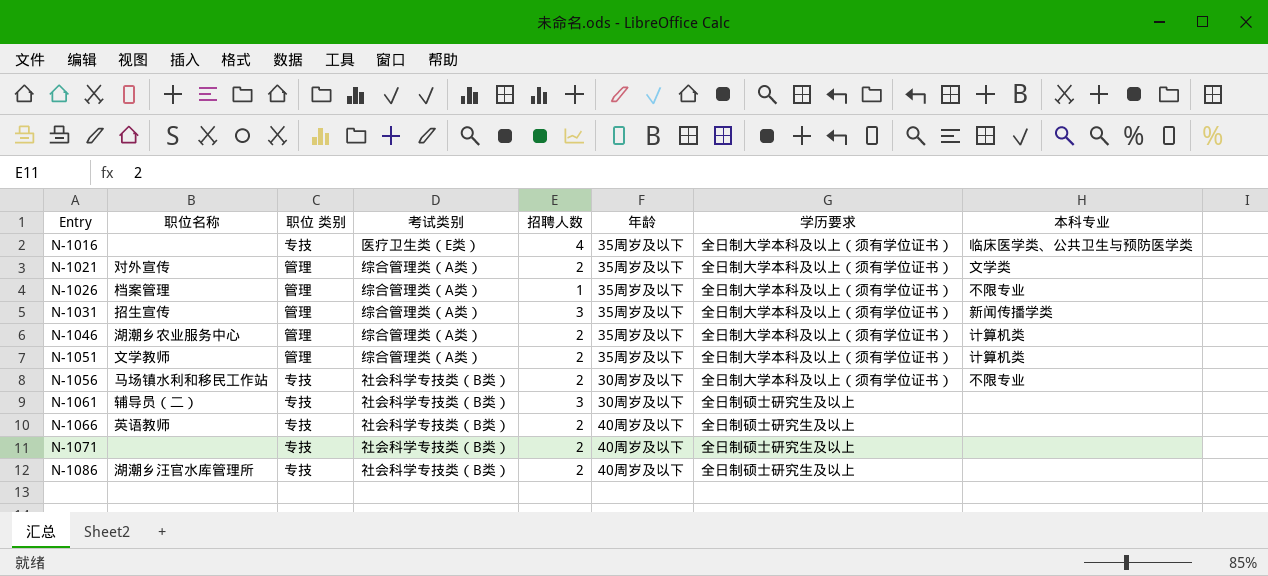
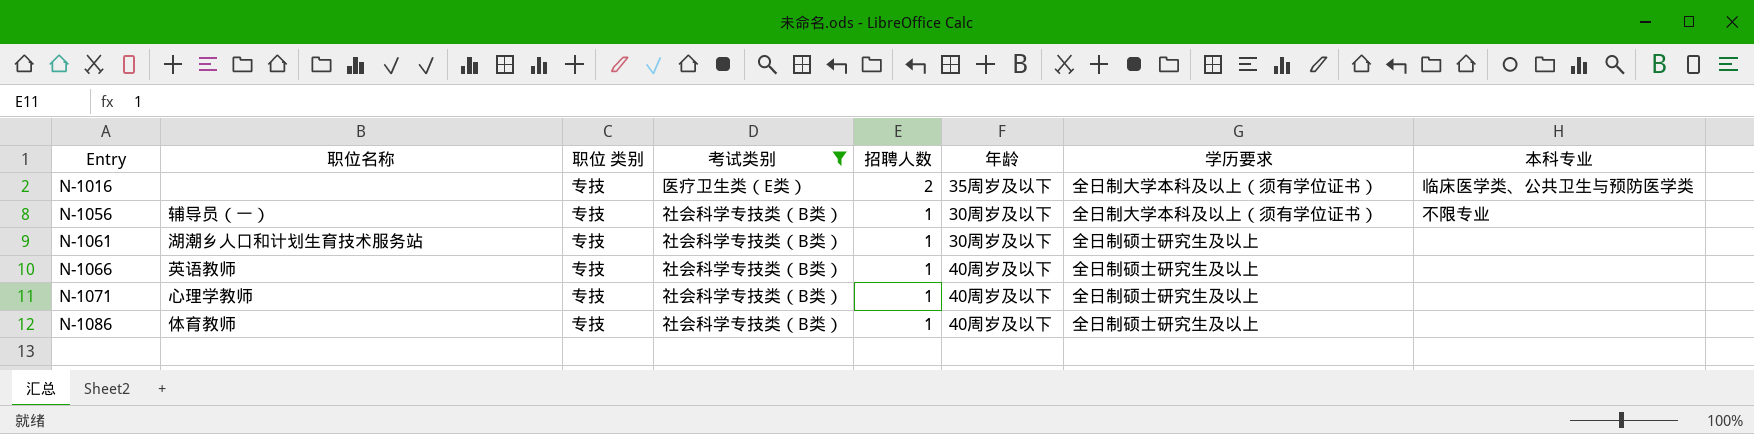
filter: none -> 考试类别 != 综合管理类（A类）
N-1016 | 招聘人数: 4 -> 2
N-1056 | 职位名称: 马场镇水利和移民工作站 -> 辅导员（一）
N-1056 | 招聘人数: 2 -> 1
N-1061 | 职位名称: 辅导员（二） -> 湖潮乡人口和计划生育技术服务站
N-1061 | 招聘人数: 3 -> 1
N-1066 | 招聘人数: 2 -> 1
N-1071 | 职位名称: none -> 心理学教师
N-1071 | 招聘人数: 2 -> 1
N-1086 | 职位名称: 湖潮乡汪官水库管理所 -> 体育教师
N-1086 | 招聘人数: 2 -> 1

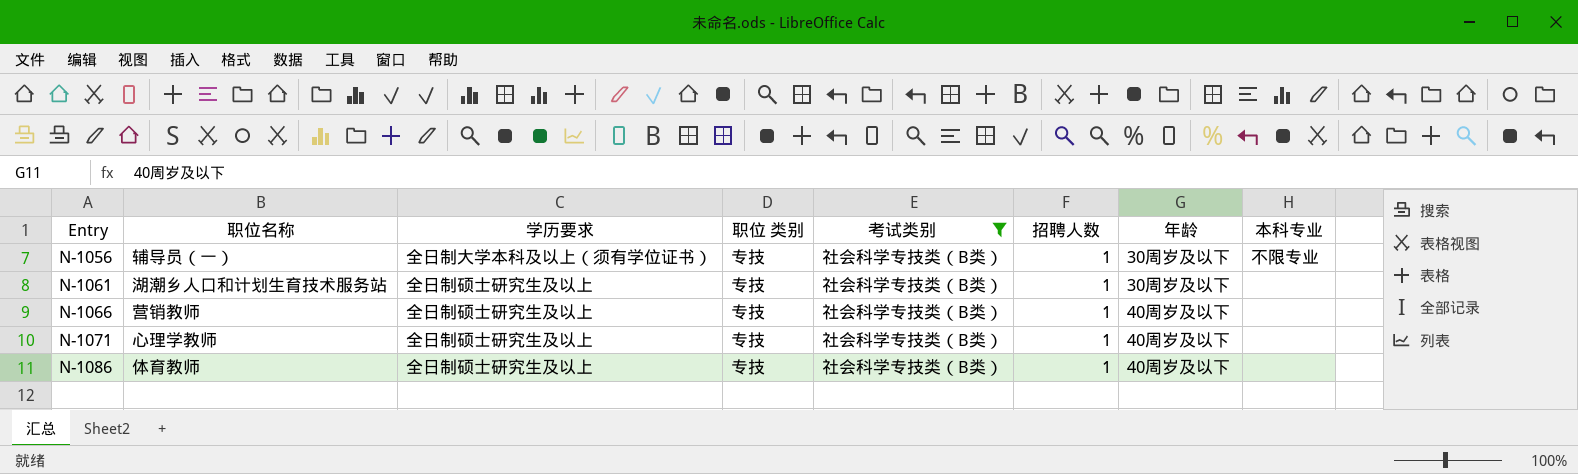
column 学历要求 | position: 7 -> 3
row N-1016: none | 专技 | 医疗卫生类（E类） | 2 | 35周岁及以下 | 全日制大学本科及以上（须有学位证书） | 临床医学类、公共卫生与预防医学类 -> none
N-1066 | 职位名称: 英语教师 -> 营销教师

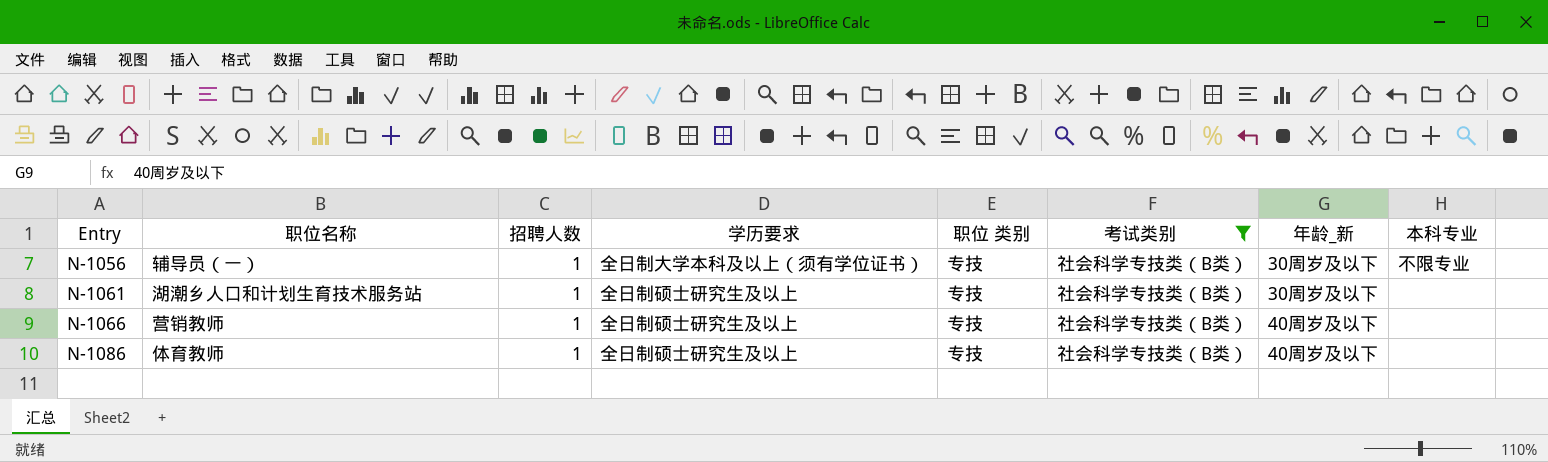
column 招聘人数 | position: 6 -> 3
column name: 年龄 -> 年龄_新
row N-1071: 心理学教师 | 全日制硕士研究生及以上 | 专技 | 社会科学专技类（B类） | 1 | 40周岁及以下 | none -> none

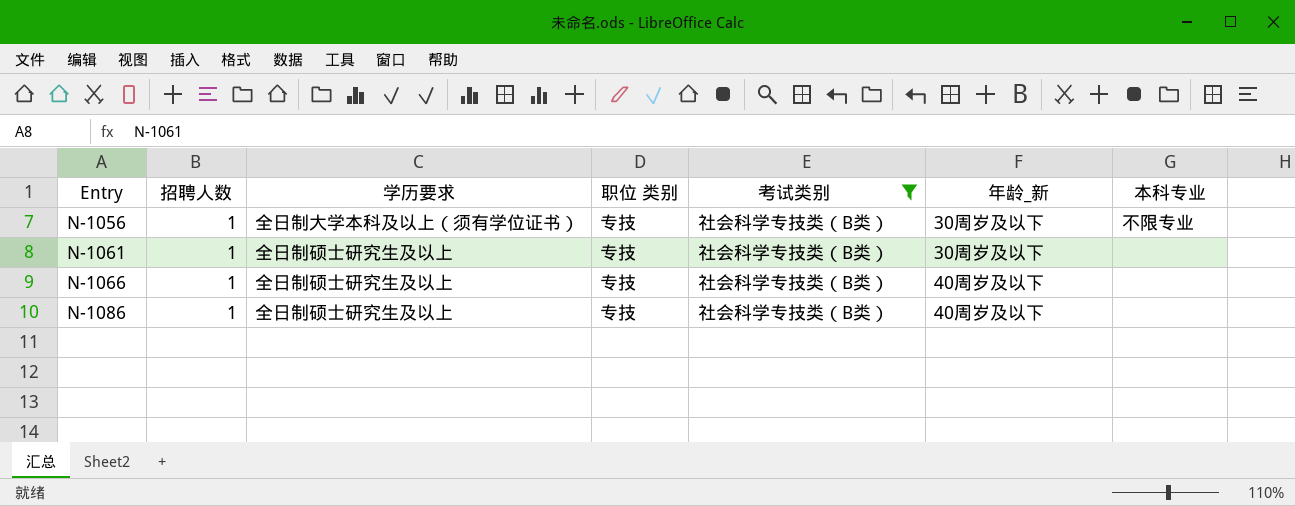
column 职位名称 | position: 2 -> none

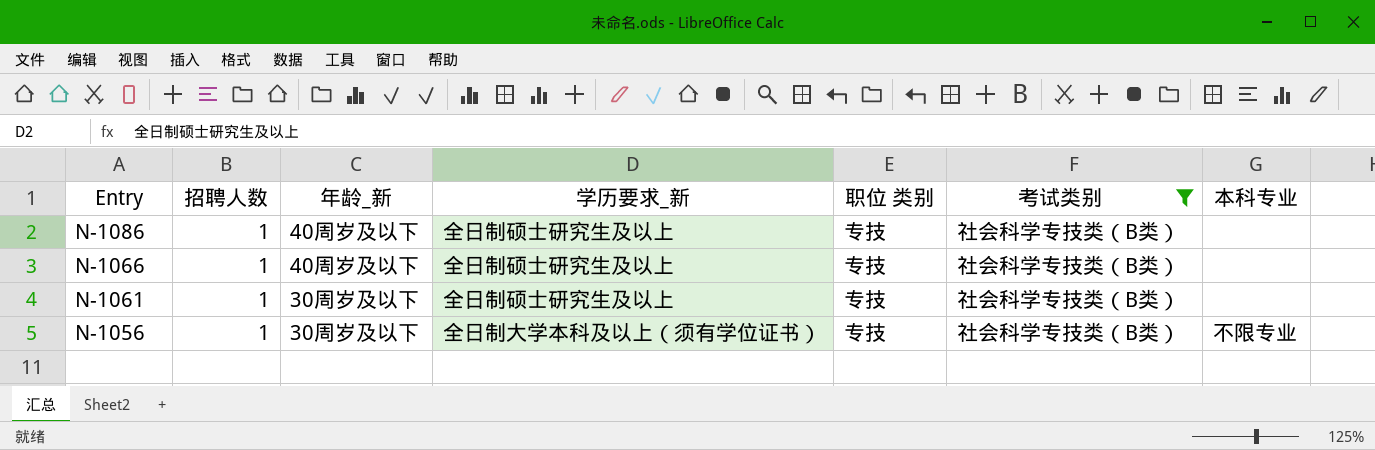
row order: Entry ascending -> Entry descending
column 年龄_新 | position: 6 -> 3
column name: 学历要求 -> 学历要求_新

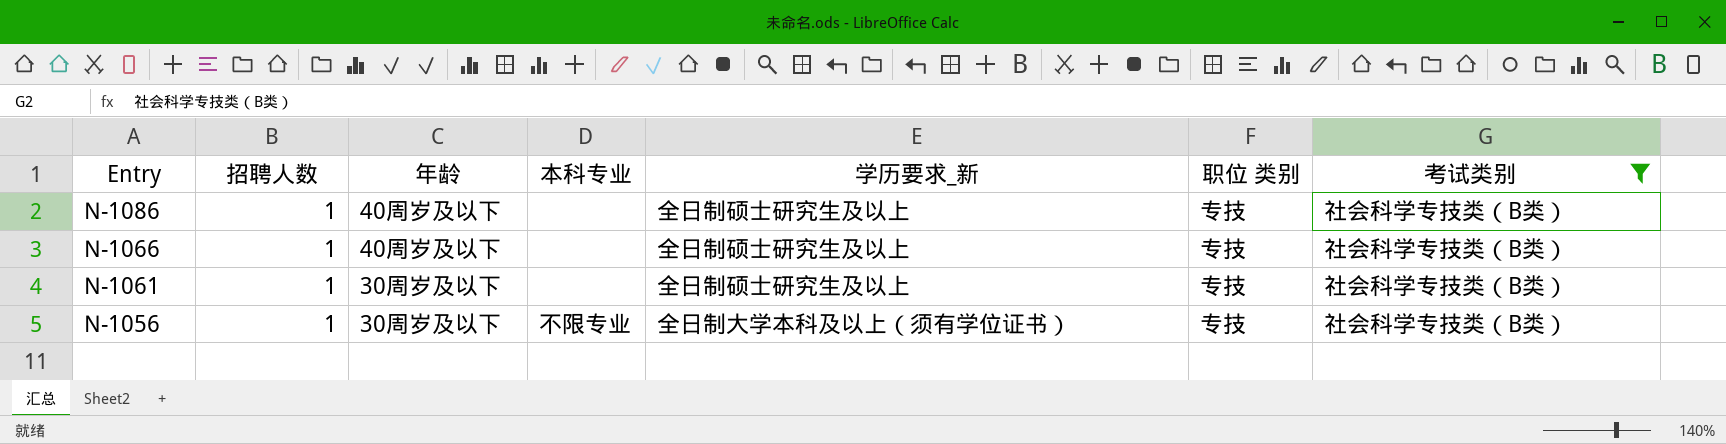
column name: 年龄_新 -> 年龄
column 本科专业 | position: 7 -> 4

